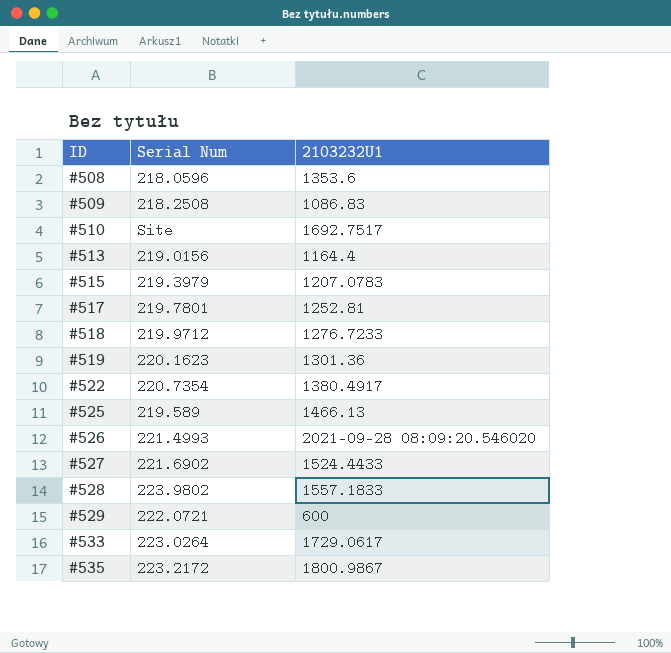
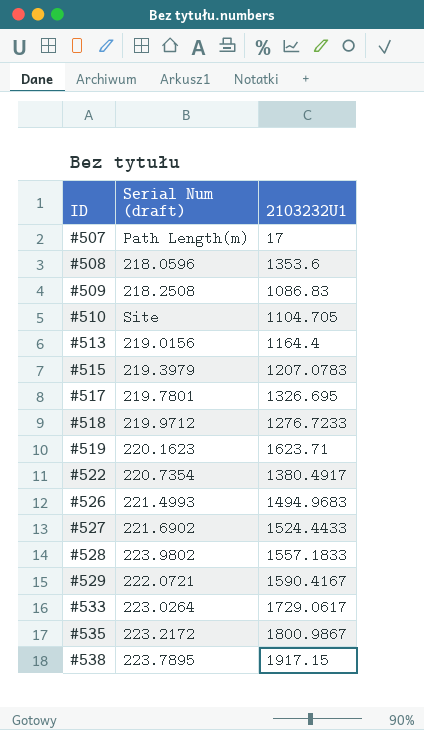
column name: Serial Num -> Serial Num (draft)
row #525: 219.589 | 1466.13 -> none
row #507: none -> Path Length(m) | 17
#510 | 2103232U1: 1692.7517 -> 1104.705
#517 | 2103232U1: 1252.81 -> 1326.695
#519 | 2103232U1: 1301.36 -> 1623.71
#526 | 2103232U1: 2021-09-28 08:09:20.546020 -> 1494.9683
#529 | 2103232U1: 600 -> 1590.4167
row #538: none -> 223.7895 | 1917.15

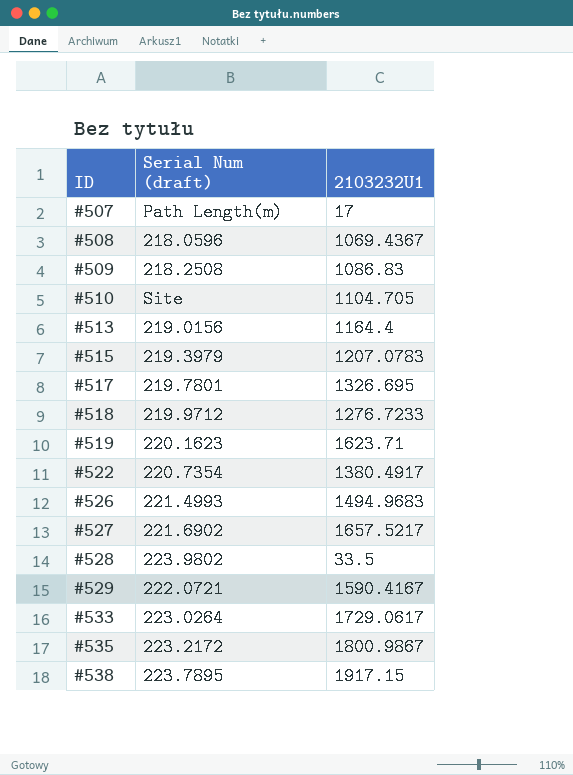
#508 | 2103232U1: 1353.6 -> 1069.4367
#527 | 2103232U1: 1524.4433 -> 1657.5217
#528 | 2103232U1: 1557.1833 -> 33.5

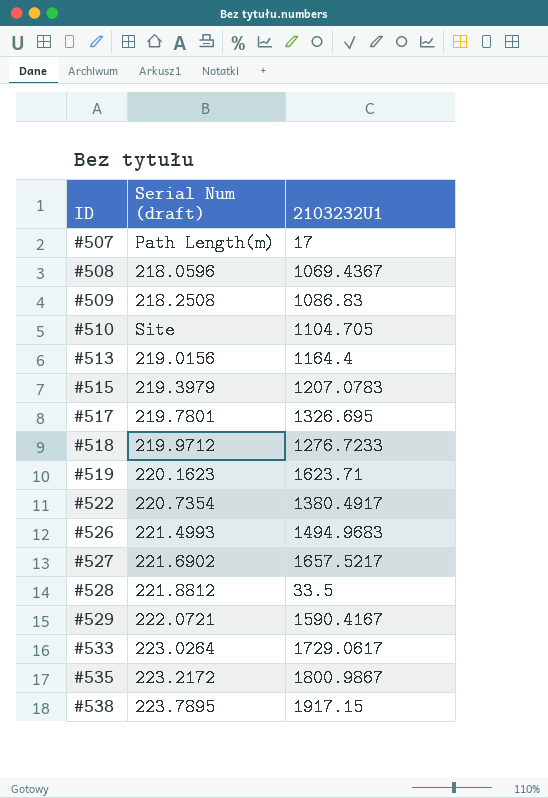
#528 | Serial Num (draft): 223.9802 -> 221.8812

